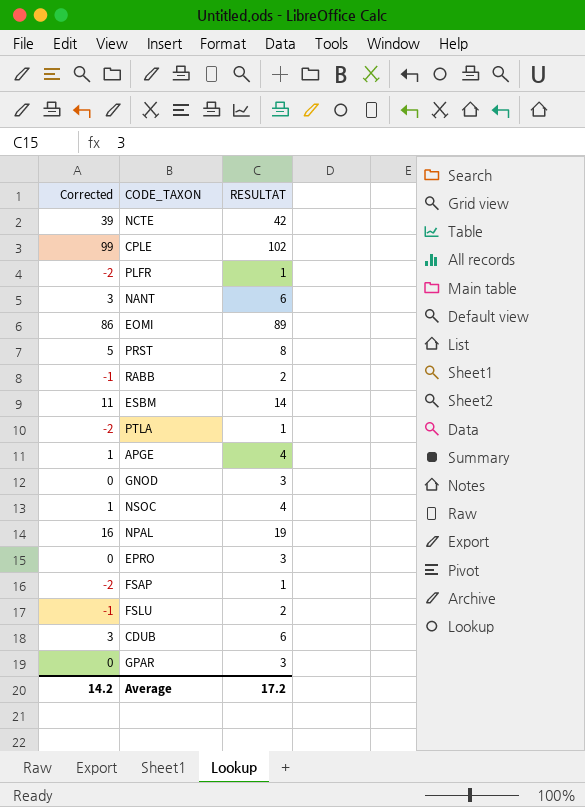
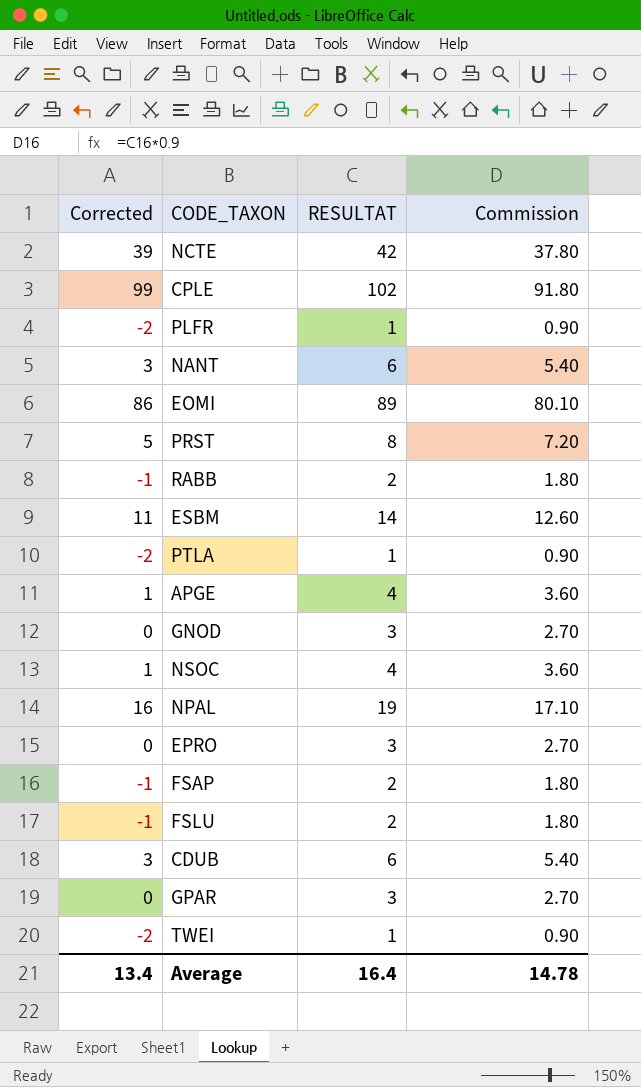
column Commission | formula: none -> [RESULTAT] * 0.9
FSAP | Corrected: -2 -> -1
FSAP | RESULTAT: 1 -> 2
row TWEI: none -> -2 | 1 | 0.90
Average | Corrected: 14.2 -> 13.4
Average | RESULTAT: 17.2 -> 16.4

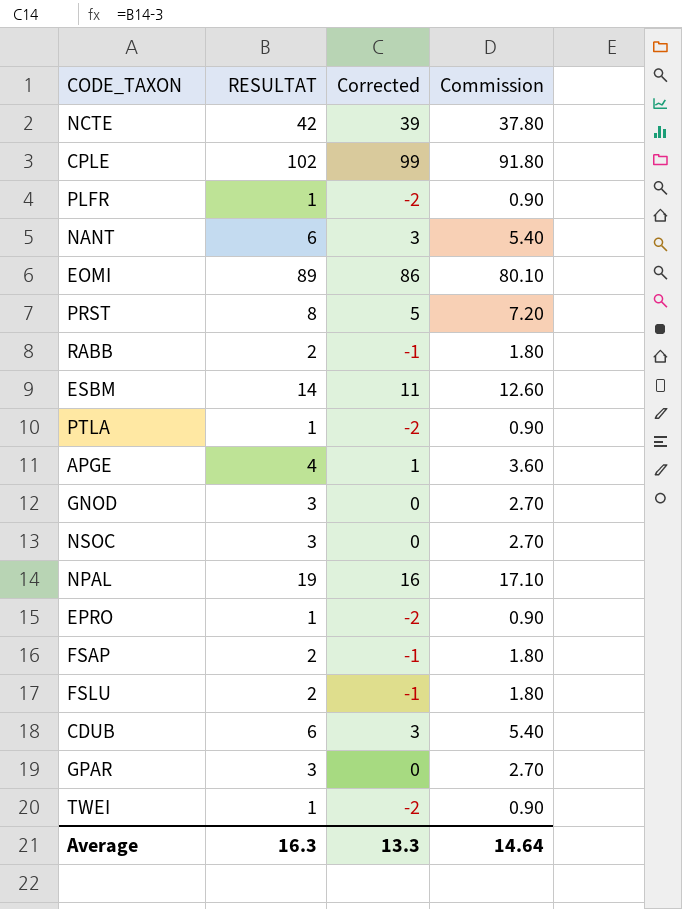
column Corrected | position: 1 -> 3
NSOC | RESULTAT: 4 -> 3
NSOC | Corrected: 1 -> 0
NSOC | Commission: 3.60 -> 2.70
EPRO | RESULTAT: 3 -> 1
EPRO | Corrected: 0 -> -2
EPRO | Commission: 2.70 -> 0.90
Average | RESULTAT: 16.4 -> 16.3
Average | Corrected: 13.4 -> 13.3
Average | Commission: 14.78 -> 14.64

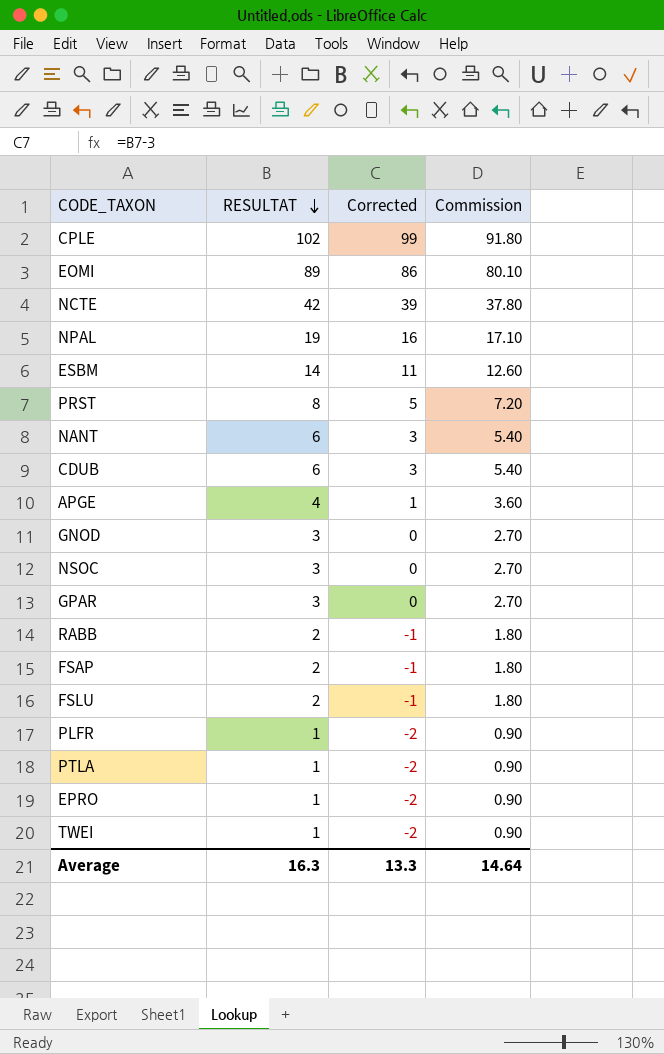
row order: none -> RESULTAT descending

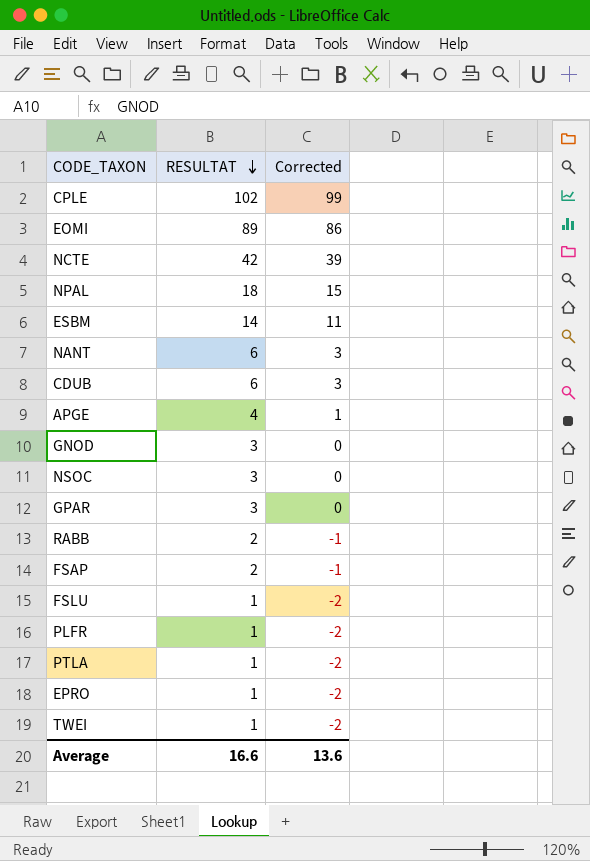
column Commission | formula: [RESULTAT] * 0.9 -> none
row PRST: 8 | 5 | 7.20 -> none
NPAL | RESULTAT: 19 -> 18
NPAL | Corrected: 16 -> 15
FSLU | RESULTAT: 2 -> 1
FSLU | Corrected: -1 -> -2
Average | RESULTAT: 16.3 -> 16.6
Average | Corrected: 13.3 -> 13.6

